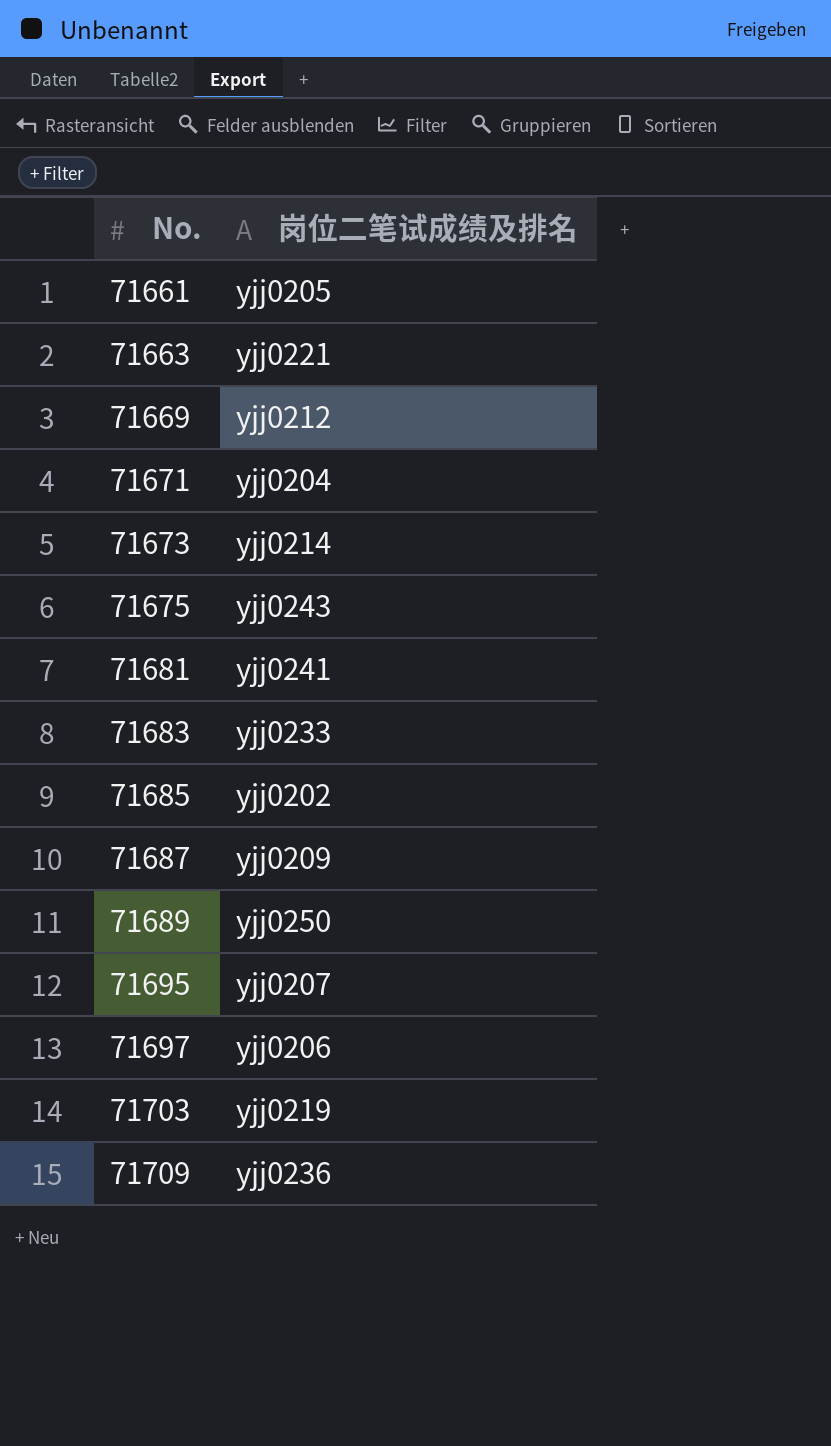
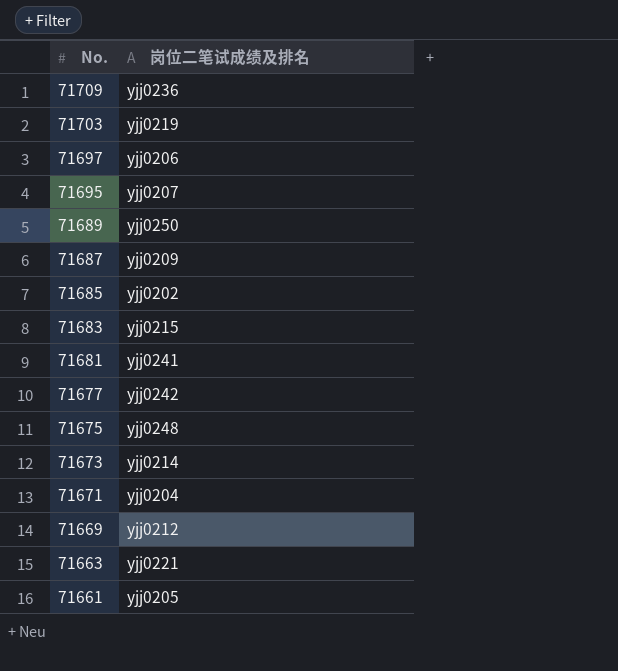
row order: No. ascending -> No. descending
71683 | 岗位二笔试成绩及排名: yjj0233 -> yjj0215
row 71677: none -> yjj0242
71675 | 岗位二笔试成绩及排名: yjj0243 -> yjj0248

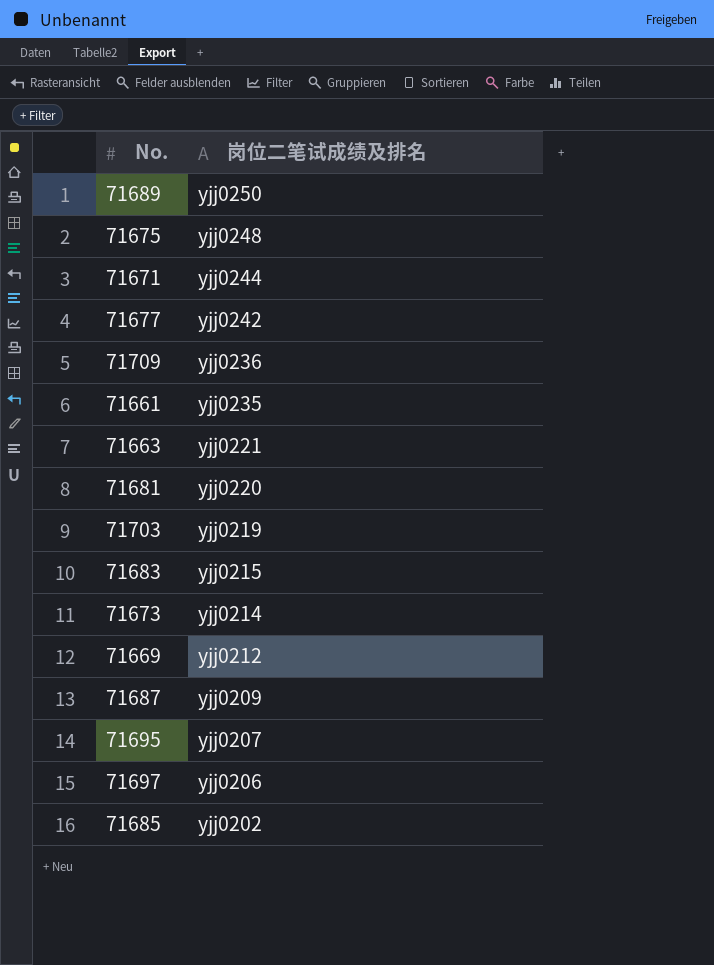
row order: No. descending -> 岗位二笔试成绩及排名 descending
71671 | 岗位二笔试成绩及排名: yjj0204 -> yjj0244
71661 | 岗位二笔试成绩及排名: yjj0205 -> yjj0235
71681 | 岗位二笔试成绩及排名: yjj0241 -> yjj0220

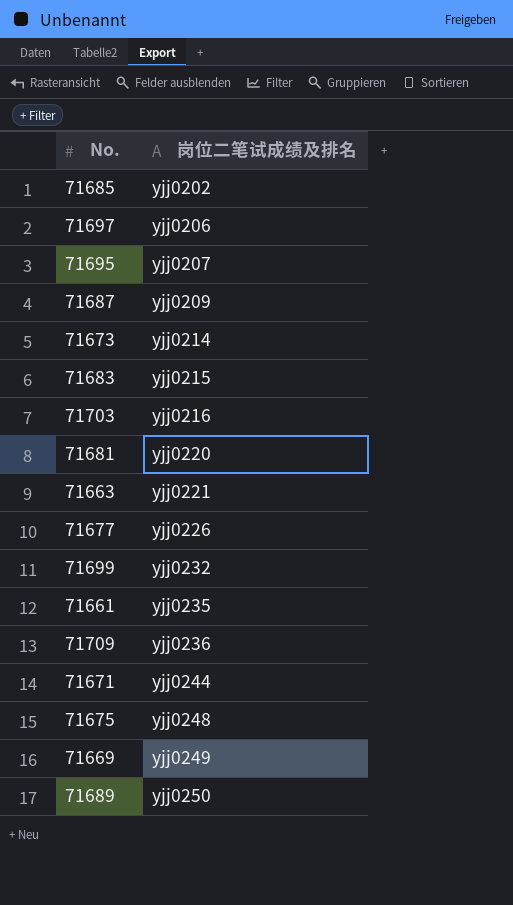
row order: 岗位二笔试成绩及排名 descending -> 岗位二笔试成绩及排名 ascending
71703 | 岗位二笔试成绩及排名: yjj0219 -> yjj0216
71677 | 岗位二笔试成绩及排名: yjj0242 -> yjj0226
row 71699: none -> yjj0232
71669 | 岗位二笔试成绩及排名: yjj0212 -> yjj0249

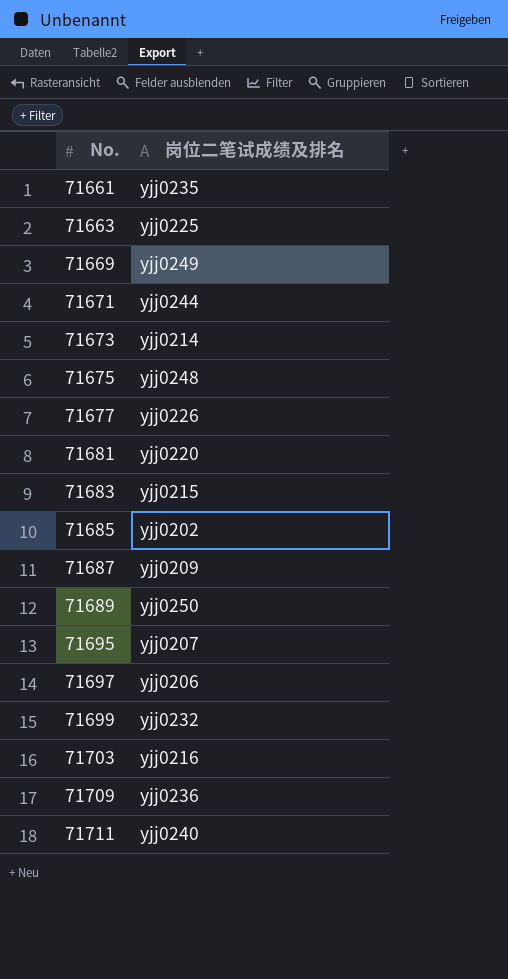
row order: 岗位二笔试成绩及排名 ascending -> No. ascending
71663 | 岗位二笔试成绩及排名: yjj0221 -> yjj0225
row 71711: none -> yjj0240

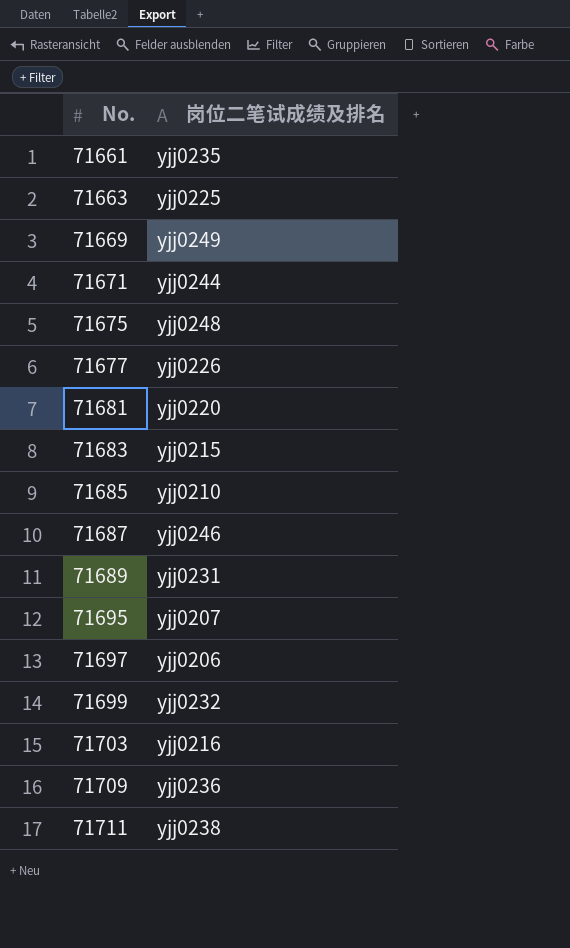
row 71673: yjj0214 -> none
71685 | 岗位二笔试成绩及排名: yjj0202 -> yjj0210
71687 | 岗位二笔试成绩及排名: yjj0209 -> yjj0246
71689 | 岗位二笔试成绩及排名: yjj0250 -> yjj0231
71711 | 岗位二笔试成绩及排名: yjj0240 -> yjj0238

